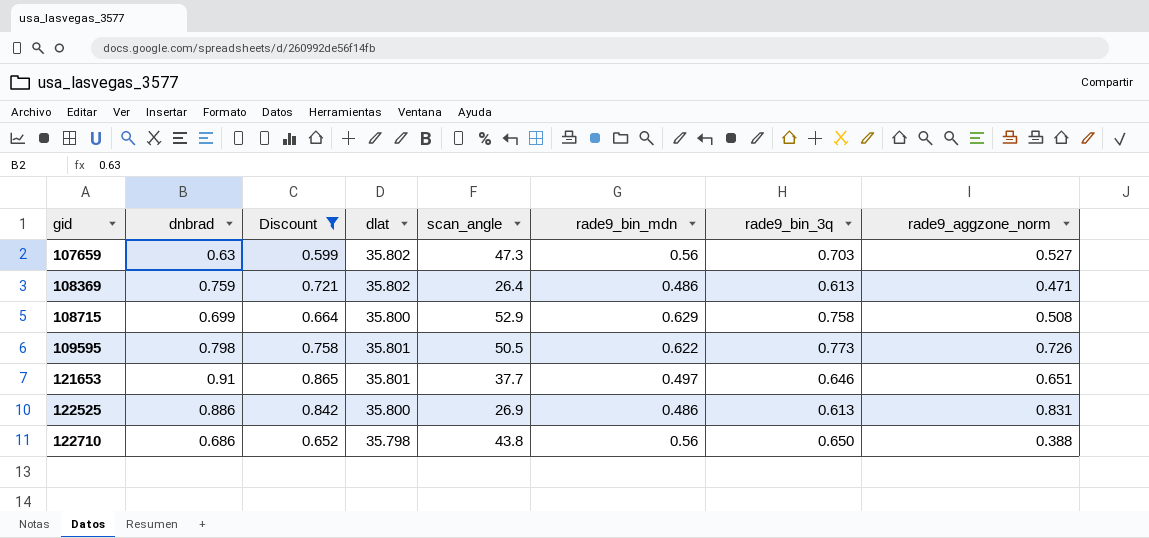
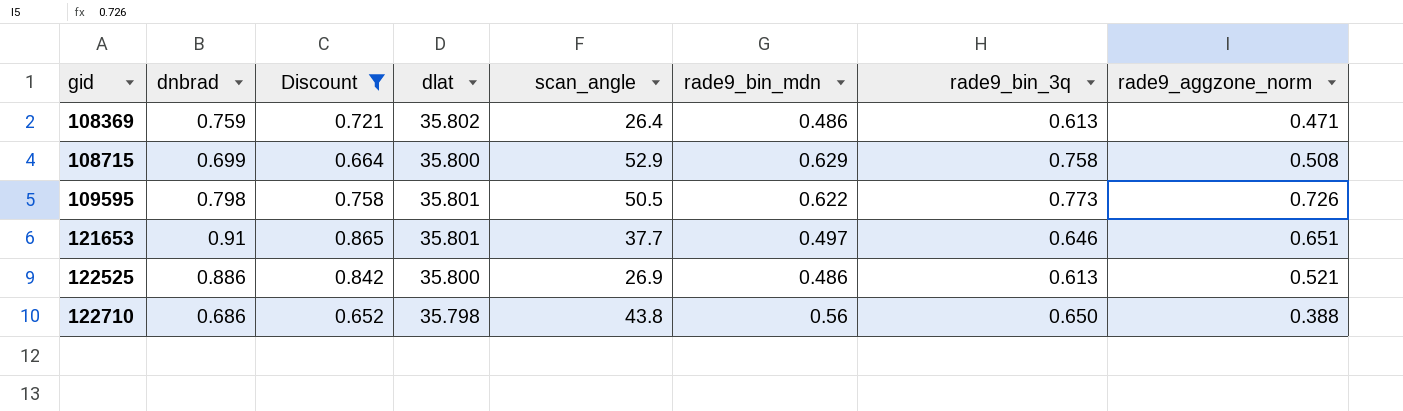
row 107659: 0.63 | 0.599 | 35.802 | 47.3 | 0.56 | 0.703 | 0.527 -> none
122525 | rade9_aggzone_norm: 0.831 -> 0.521

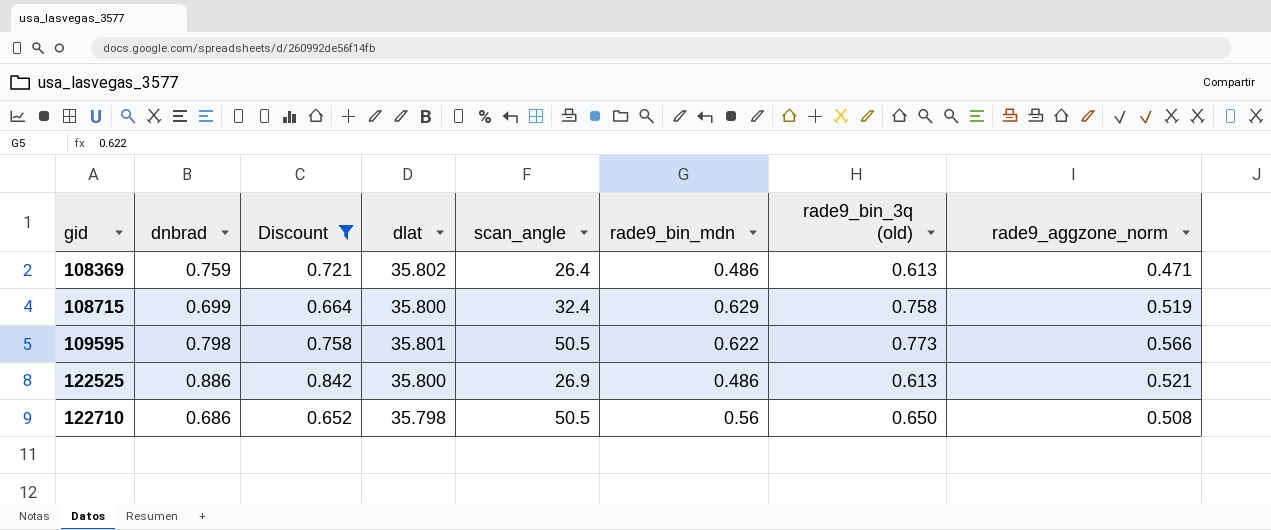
column name: rade9_bin_3q -> rade9_bin_3q (old)
row 121653: 0.91 | 0.865 | 35.801 | 37.7 | 0.497 | 0.646 | 0.651 -> none
108715 | scan_angle: 52.9 -> 32.4
108715 | rade9_aggzone_norm: 0.508 -> 0.519
109595 | rade9_aggzone_norm: 0.726 -> 0.566
122710 | scan_angle: 43.8 -> 50.5
122710 | rade9_aggzone_norm: 0.388 -> 0.508

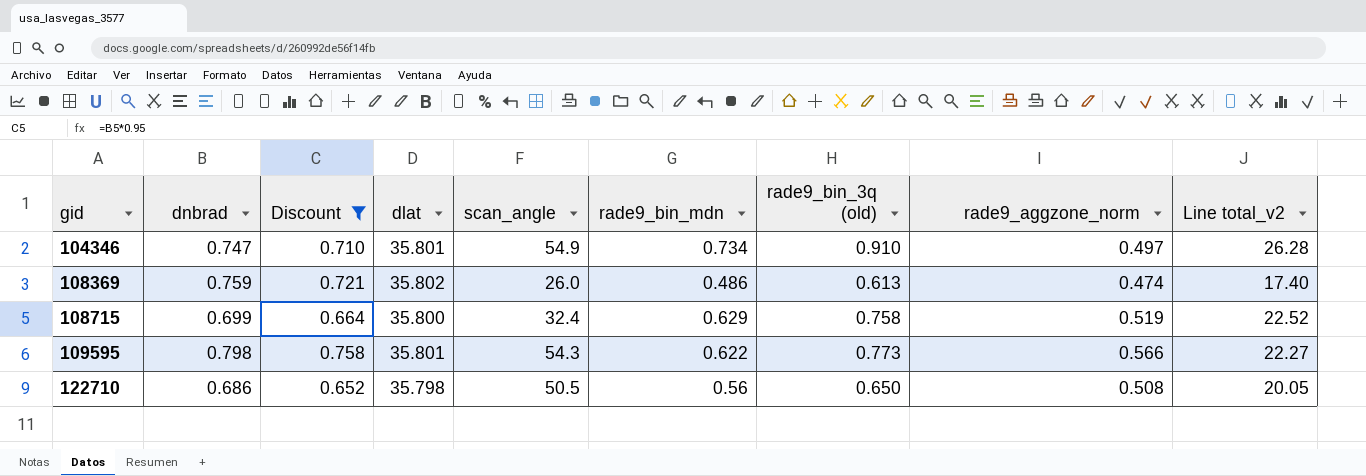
column Line total_v2 | formula: none -> [dlat] * [rade9_bin_mdn]
row 122525: 0.886 | 0.842 | 35.800 | 26.9 | 0.486 | 0.613 | 0.521 -> none
row 104346: none -> 0.747 | 0.710 | 35.801 | 54.9 | 0.734 | 0.910 | 0.497 | 26.28
108369 | scan_angle: 26.4 -> 26.0
108369 | rade9_aggzone_norm: 0.471 -> 0.474
109595 | scan_angle: 50.5 -> 54.3

